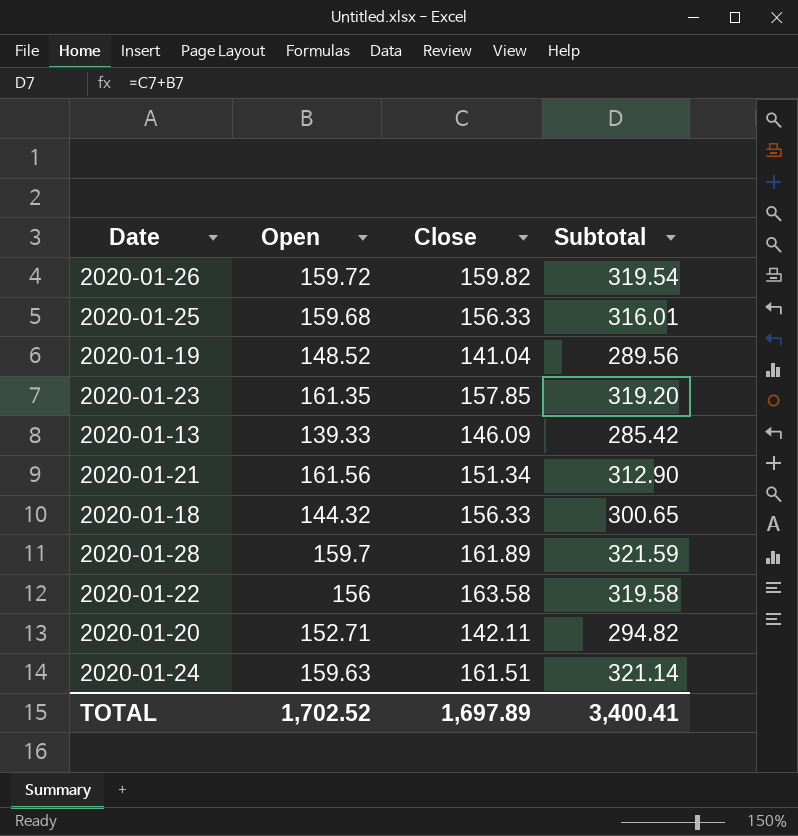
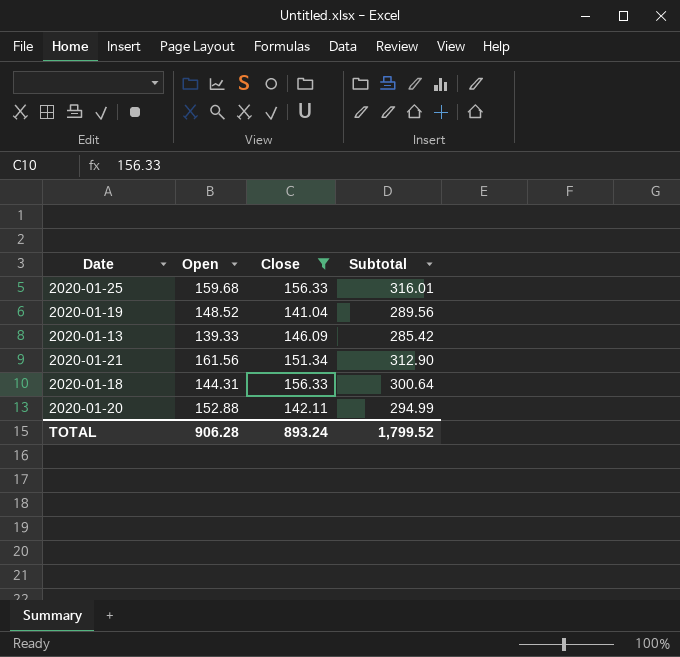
filter: none -> Close <= 156.33
2020-01-18 | Open: 144.32 -> 144.31
2020-01-18 | Subtotal: 300.65 -> 300.64
2020-01-20 | Open: 152.71 -> 152.88
2020-01-20 | Subtotal: 294.82 -> 294.99
TOTAL | Open: 1,702.52 -> 906.28
TOTAL | Close: 1,697.89 -> 893.24
TOTAL | Subtotal: 3,400.41 -> 1,799.52

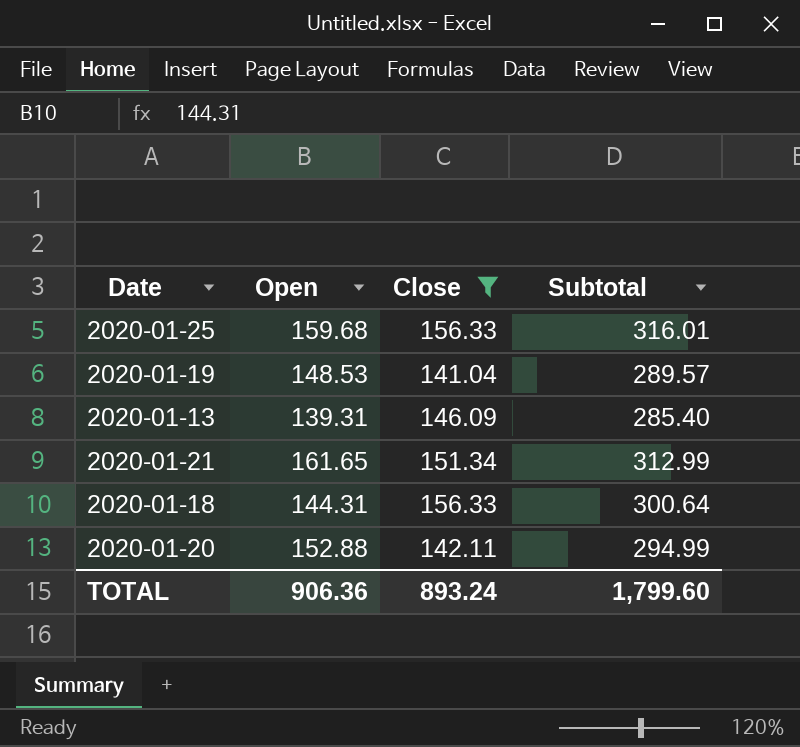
2020-01-19 | Open: 148.52 -> 148.53
2020-01-19 | Subtotal: 289.56 -> 289.57
2020-01-13 | Open: 139.33 -> 139.31
2020-01-13 | Subtotal: 285.42 -> 285.40
2020-01-21 | Open: 161.56 -> 161.65
2020-01-21 | Subtotal: 312.90 -> 312.99
TOTAL | Open: 906.28 -> 906.36
TOTAL | Subtotal: 1,799.52 -> 1,799.60

